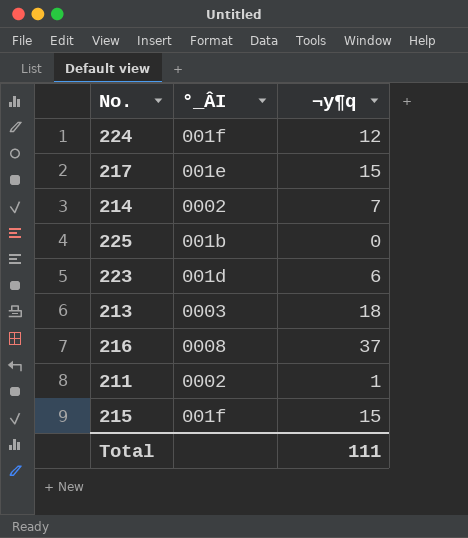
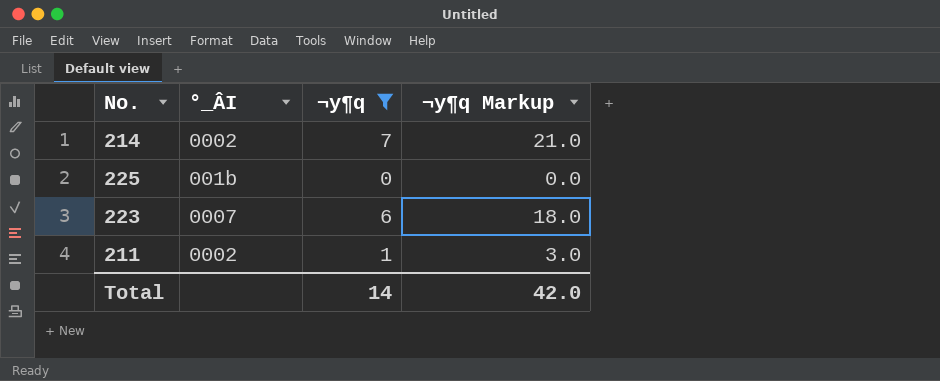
filter: none -> ¬y¶q <= 7
column ¬y¶q Markup | formula: none -> [¬y¶q] * 3
223 | °_ÂI: 001d -> 0007
Total | ¬y¶q: 111 -> 14

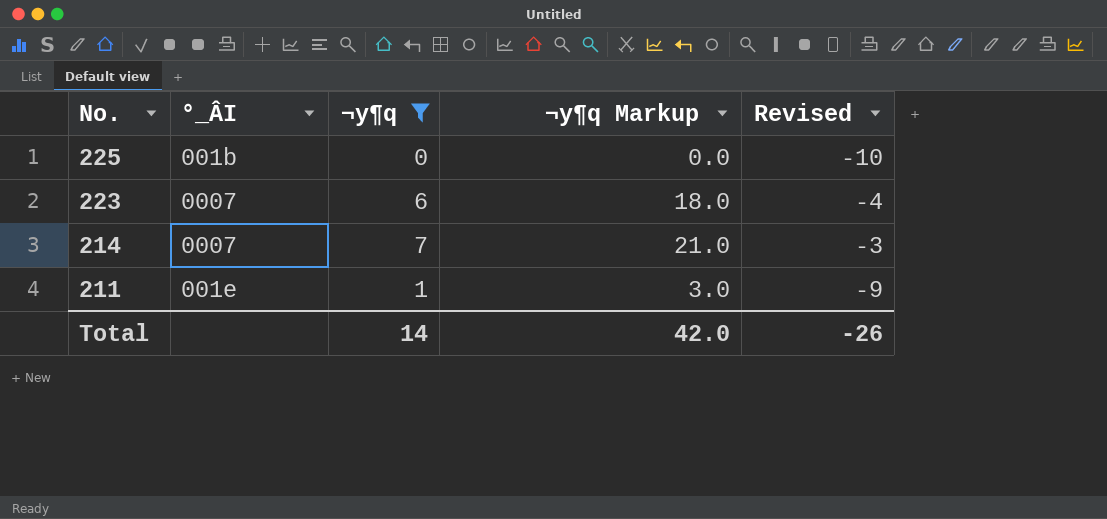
row order: none -> No. descending
column Revised | formula: none -> [¬y¶q] - 10
214 | °_ÂI: 0002 -> 0007
211 | °_ÂI: 0002 -> 001e

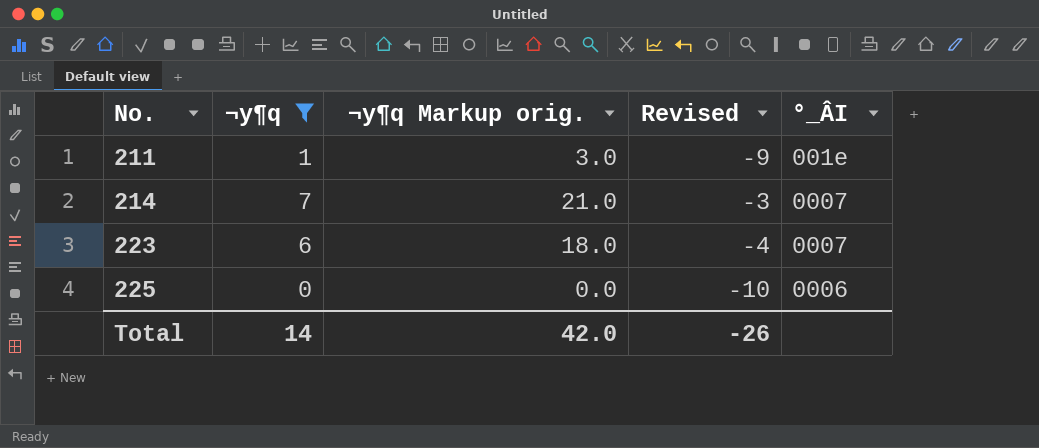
row order: No. descending -> No. ascending
column name: ¬y¶q Markup -> ¬y¶q Markup orig.
column °_ÂI | position: 2 -> 5
225 | °_ÂI: 001b -> 0006

